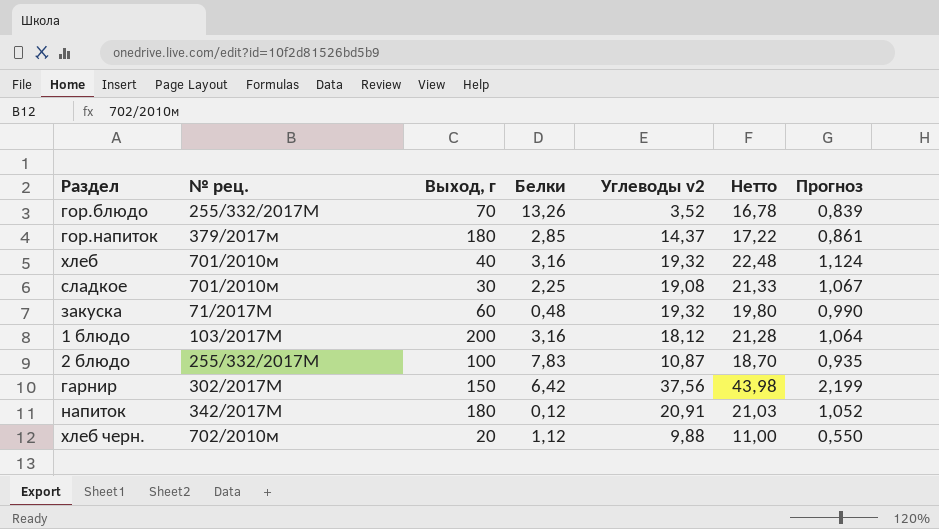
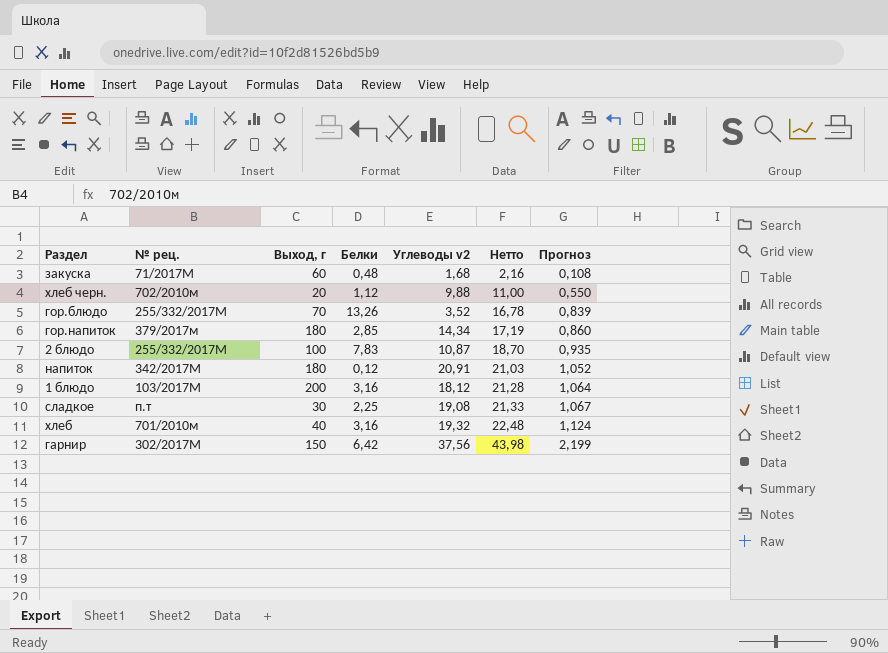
row order: none -> Нетто ascending
закуска | Углеводы v2: 19,32 -> 1,68
закуска | Нетто: 19,80 -> 2,16
закуска | Прогноз: 0,990 -> 0,108
гор.напиток | Углеводы v2: 14,37 -> 14,34
гор.напиток | Нетто: 17,22 -> 17,19
гор.напиток | Прогноз: 0,861 -> 0,860
сладкое | № рец.: 701/2010м -> п.т

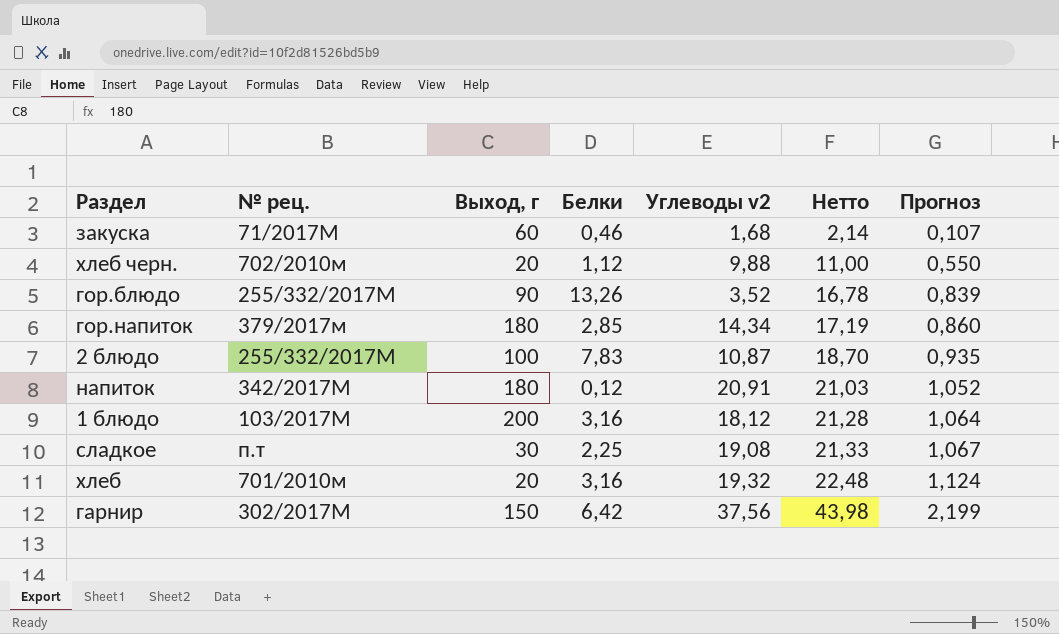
закуска | Белки: 0,48 -> 0,46
закуска | Нетто: 2,16 -> 2,14
закуска | Прогноз: 0,108 -> 0,107
гор.блюдо | Выход, г: 70 -> 90
хлеб | Выход, г: 40 -> 20

